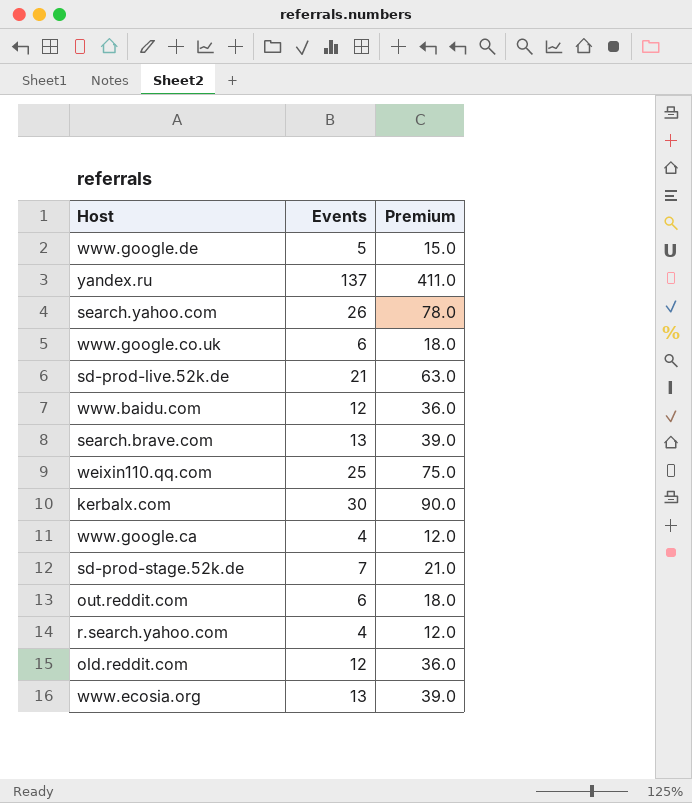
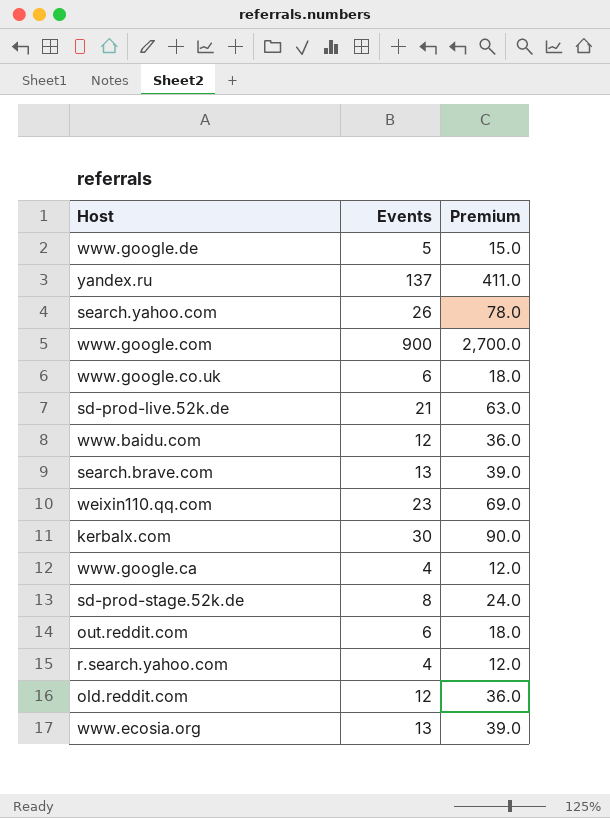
row www.google.com: none -> 900 | 2,700.0
weixin110.qq.com | Events: 25 -> 23
weixin110.qq.com | Premium: 75.0 -> 69.0
sd-prod-stage.52k.de | Events: 7 -> 8
sd-prod-stage.52k.de | Premium: 21.0 -> 24.0

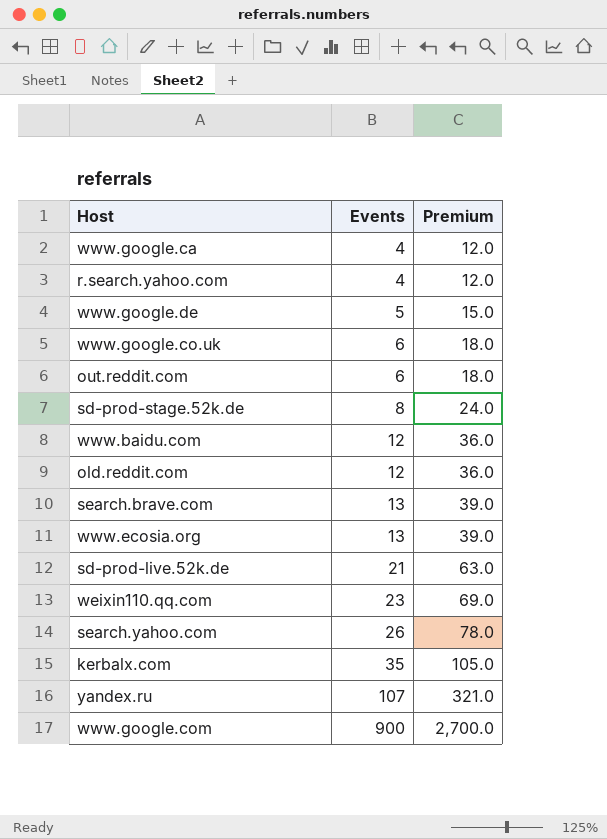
row order: none -> Events ascending
kerbalx.com | Events: 30 -> 35
kerbalx.com | Premium: 90.0 -> 105.0
yandex.ru | Events: 137 -> 107
yandex.ru | Premium: 411.0 -> 321.0

